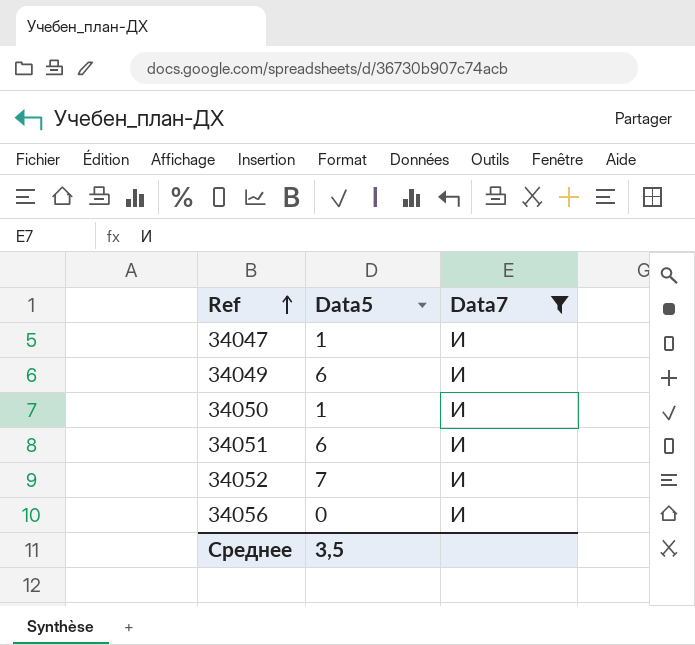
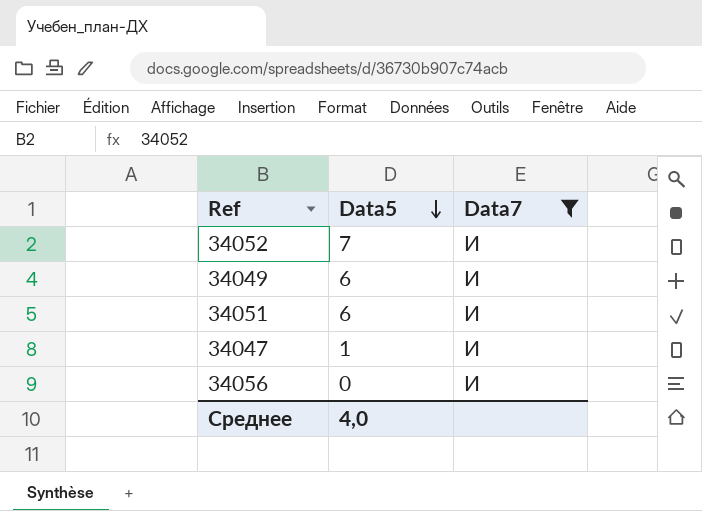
row order: Ref ascending -> Data5 descending
row 34050: 1 | И -> none
Среднее | Data5: 3,5 -> 4,0

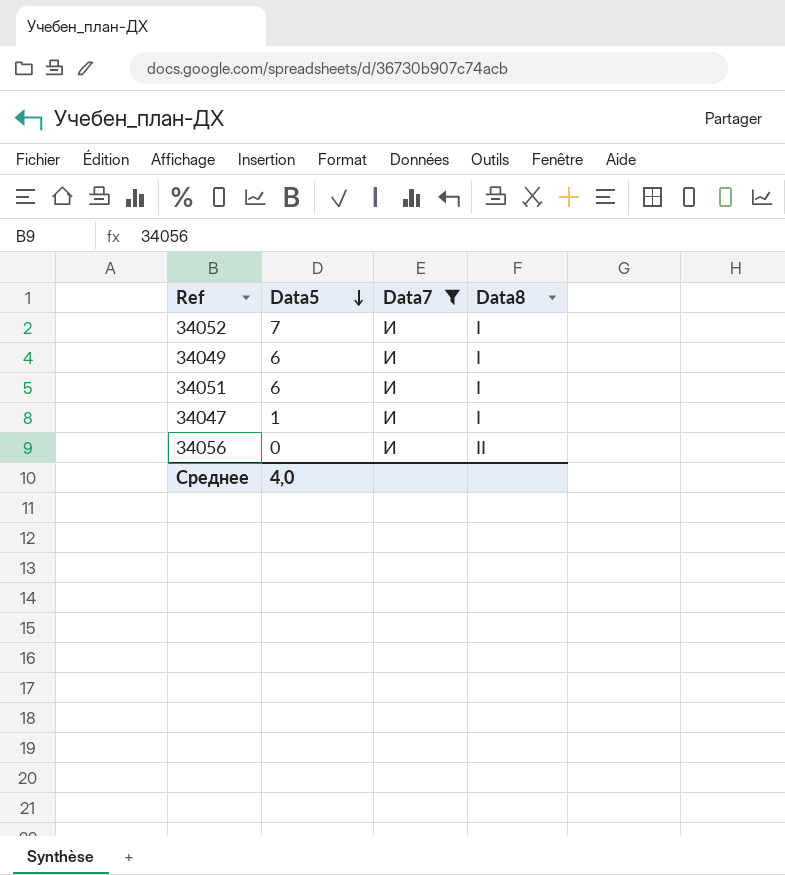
column Data8 | position: none -> 4

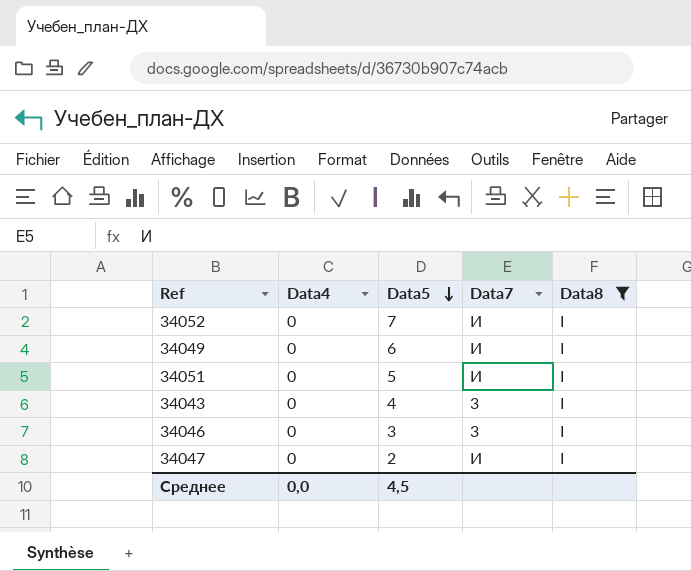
filter: Data7 = И -> Data8 = I
column Data4 | position: none -> 2
34051 | Data5: 6 -> 5
34047 | Data5: 1 -> 2
Среднее | Data5: 4,0 -> 4,5

